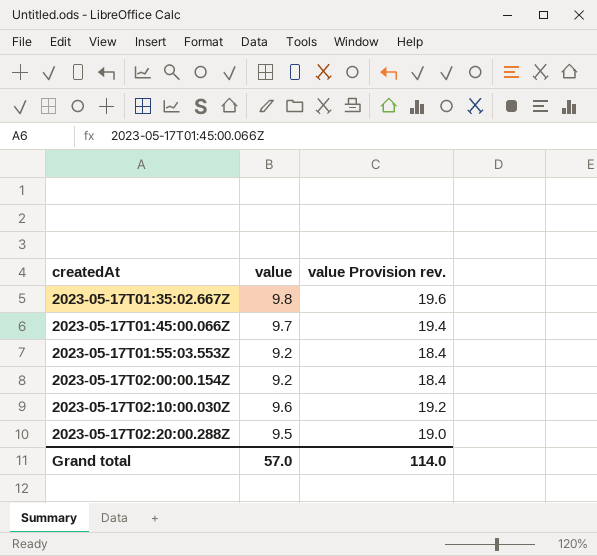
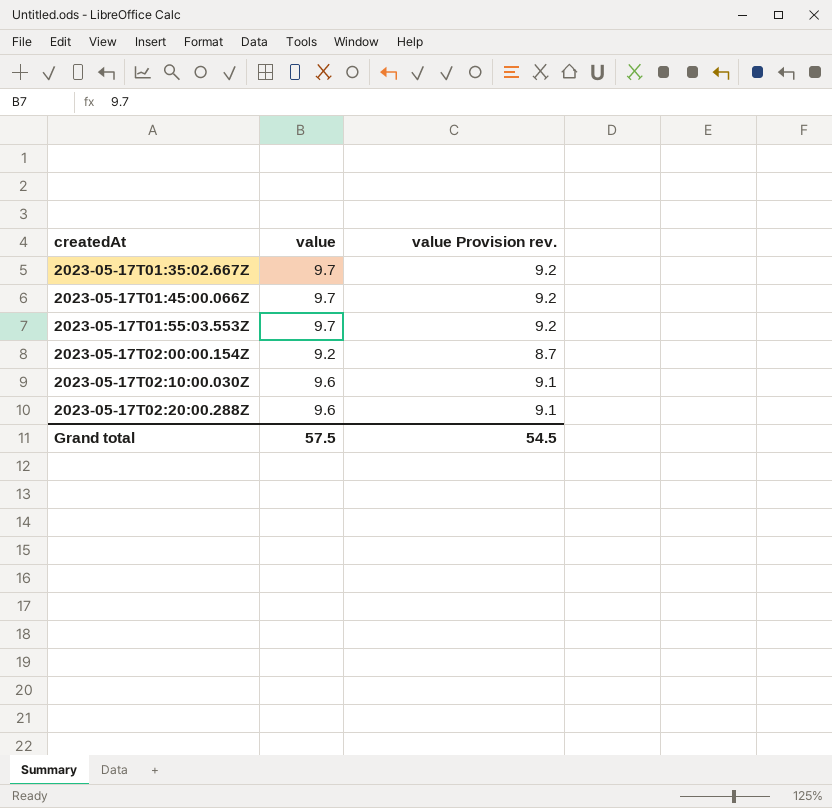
column value Provision rev. | formula: [value] * 2 -> [value] * 0.95
2023-05-17T01:35:02.667Z | value: 9.8 -> 9.7
2023-05-17T01:55:03.553Z | value: 9.2 -> 9.7
2023-05-17T02:20:00.288Z | value: 9.5 -> 9.6
Grand total | value: 57.0 -> 57.5
Grand total | value Provision rev.: 114.0 -> 54.5

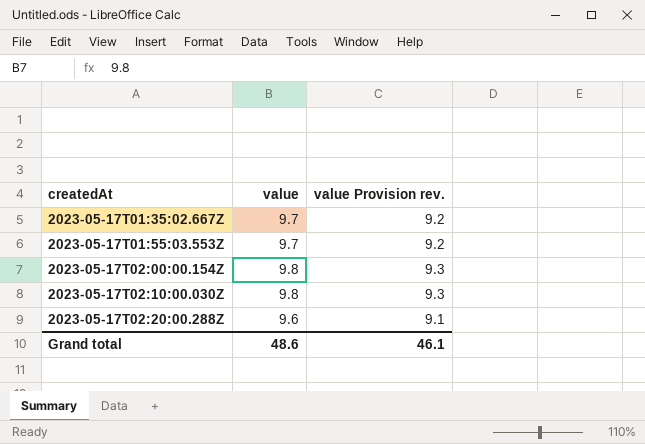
row 2023-05-17T01:45:00.066Z: 9.7 | 9.2 -> none
2023-05-17T02:00:00.154Z | value: 9.2 -> 9.8
2023-05-17T02:00:00.154Z | value Provision rev.: 8.7 -> 9.3
2023-05-17T02:10:00.030Z | value: 9.6 -> 9.8
2023-05-17T02:10:00.030Z | value Provision rev.: 9.1 -> 9.3
Grand total | value: 57.5 -> 48.6
Grand total | value Provision rev.: 54.5 -> 46.1

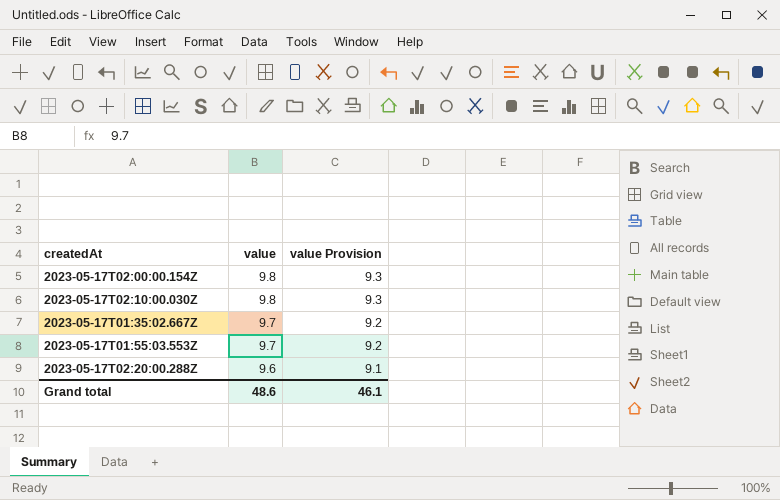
row order: createdAt ascending -> value descending
column name: value Provision rev. -> value Provision

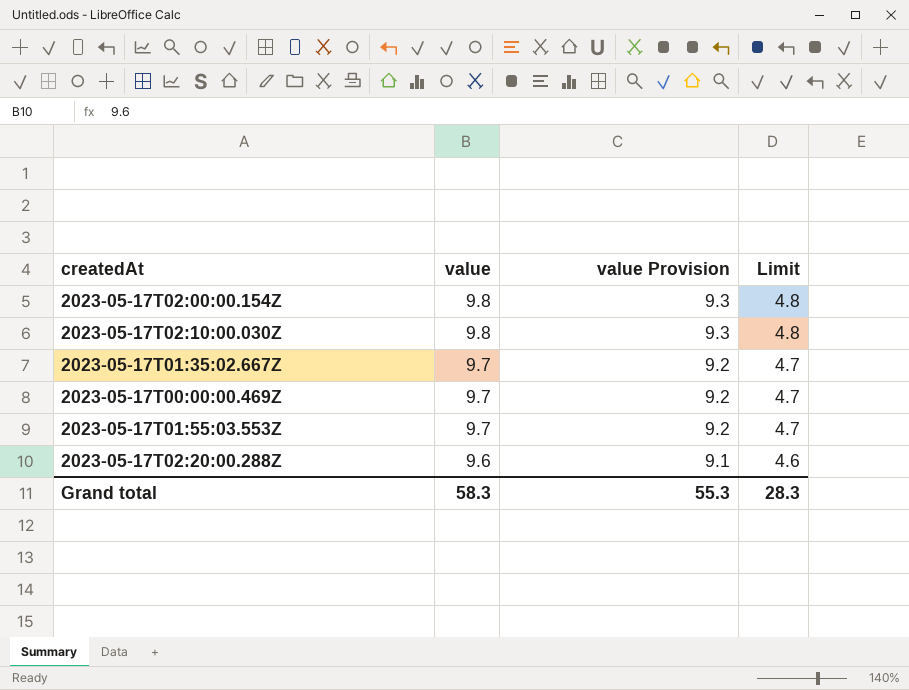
column Limit | formula: none -> [value] - 5
row 2023-05-17T00:00:00.469Z: none -> 9.7 | 9.2 | 4.7
Grand total | value: 48.6 -> 58.3
Grand total | value Provision: 46.1 -> 55.3

